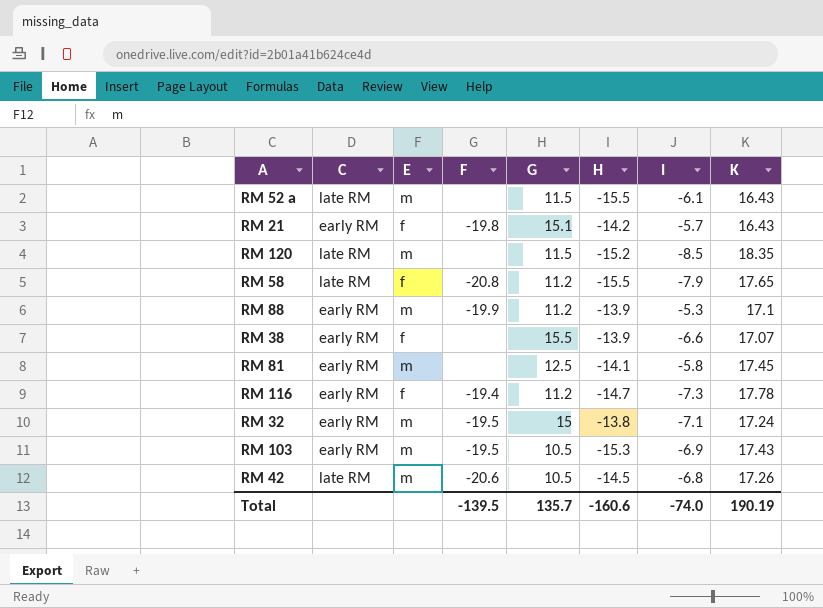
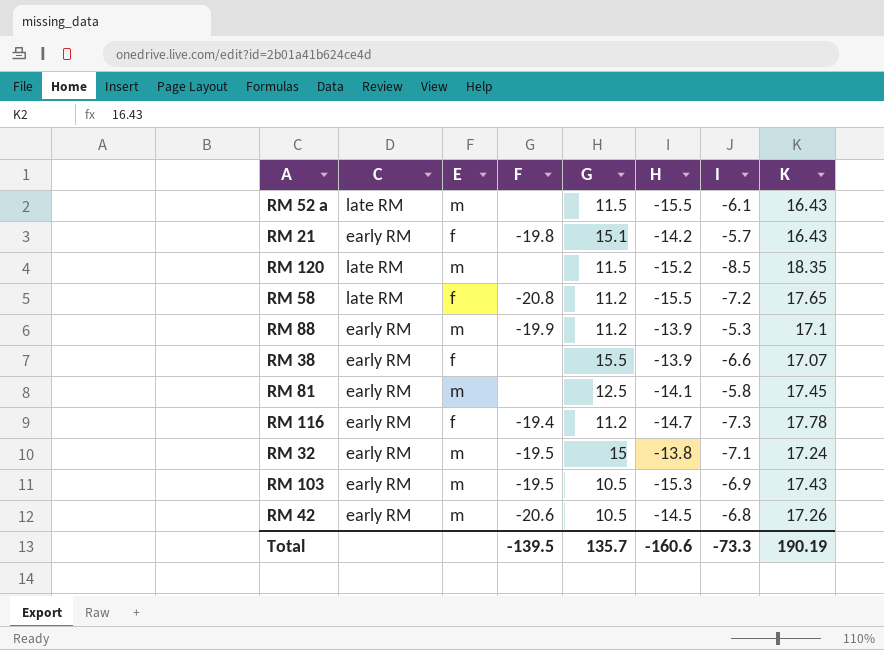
RM 58 | I: -7.9 -> -7.2
RM 42 | C: late RM -> early RM
Total | I: -74.0 -> -73.3

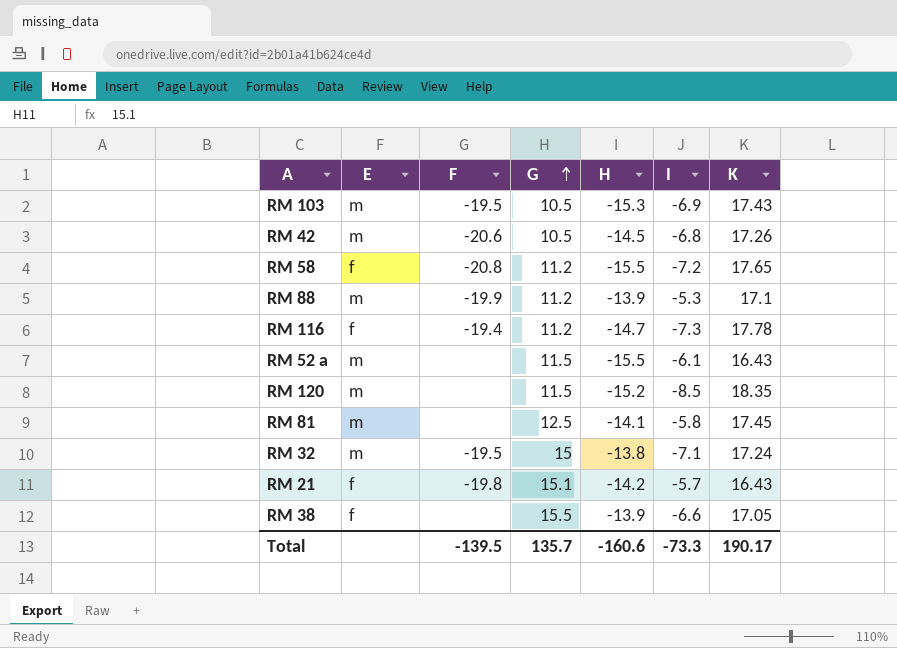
row order: none -> G ascending
column C | position: 2 -> none
RM 38 | K: 17.07 -> 17.05
Total | K: 190.19 -> 190.17

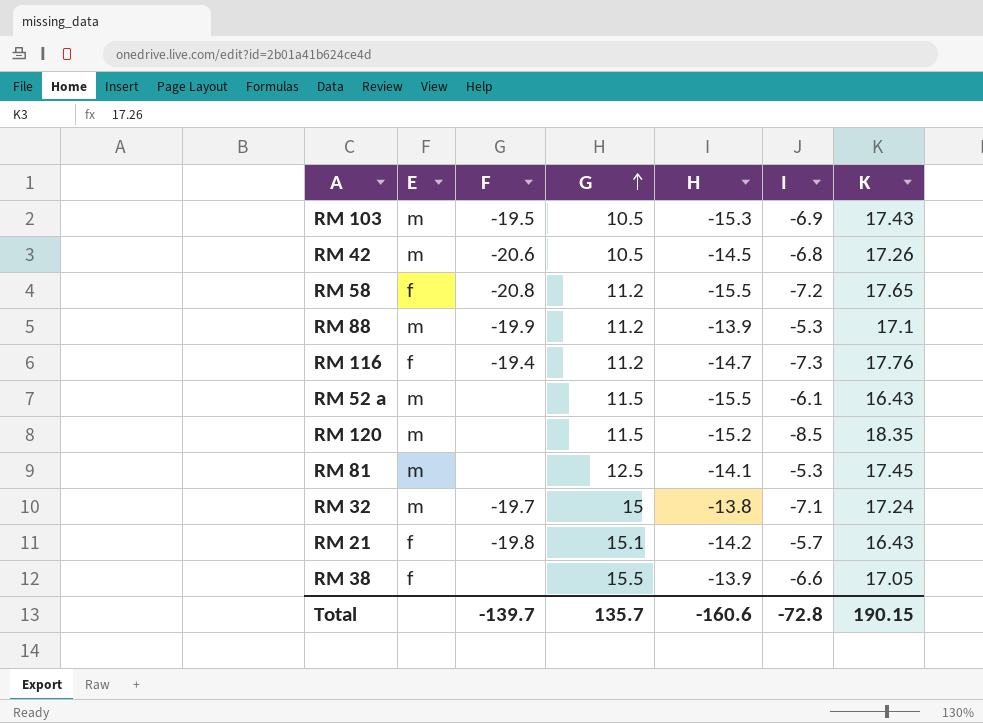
RM 116 | K: 17.78 -> 17.76
RM 81 | I: -5.8 -> -5.3
RM 32 | F: -19.5 -> -19.7
Total | F: -139.5 -> -139.7
Total | I: -73.3 -> -72.8
Total | K: 190.17 -> 190.15

